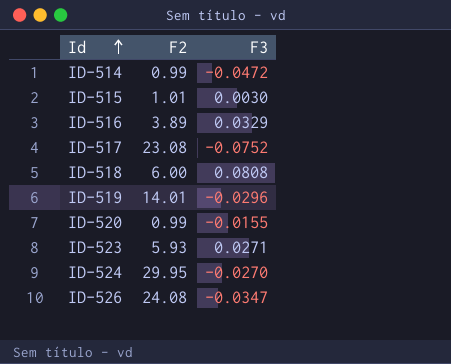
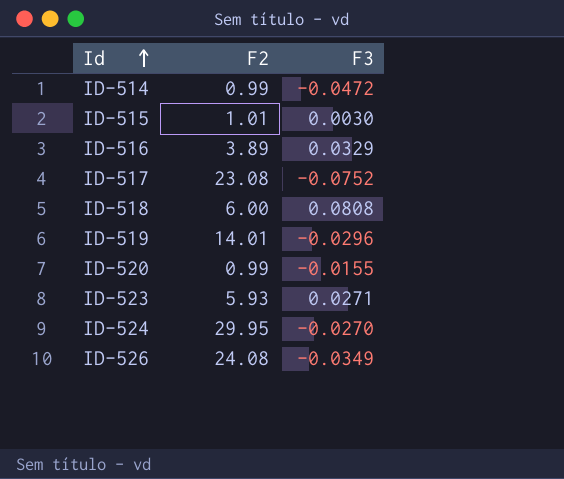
ID-526 | F3: -0.0347 -> -0.0349

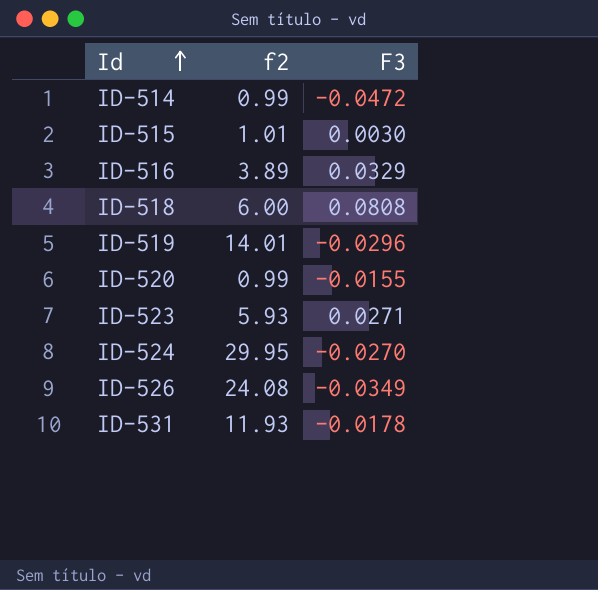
column name: F2 -> f2
row ID-517: 23.08 | -0.0752 -> none
row ID-531: none -> 11.93 | -0.0178

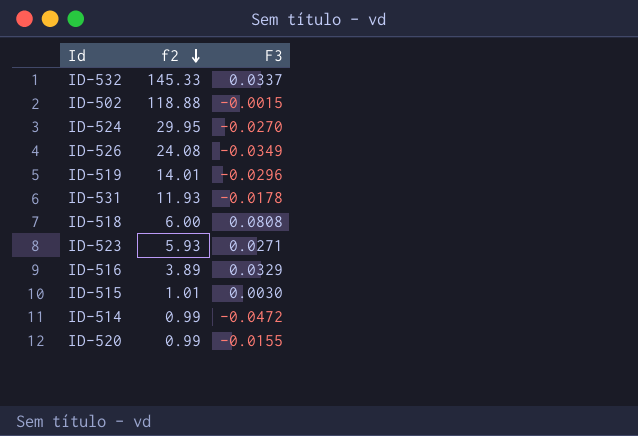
row order: Id ascending -> f2 descending
row ID-532: none -> 145.33 | 0.0337
row ID-502: none -> 118.88 | -0.0015

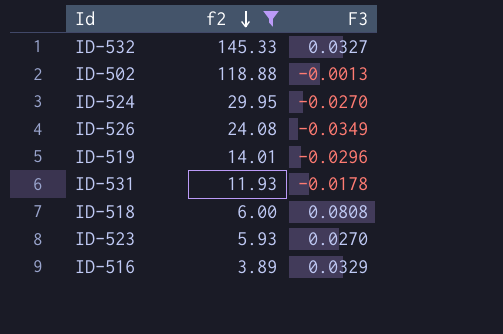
filter: none -> f2 >= 3.89
ID-532 | F3: 0.0337 -> 0.0327
ID-502 | F3: -0.0015 -> -0.0013
ID-523 | F3: 0.0271 -> 0.0270

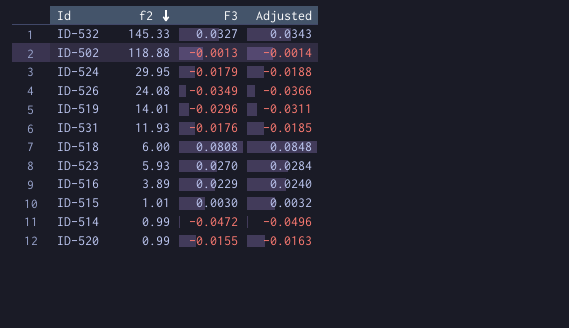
filter: f2 >= 3.89 -> none
column Adjusted | formula: none -> [F3] * 1.05
ID-524 | F3: -0.0270 -> -0.0179
ID-531 | F3: -0.0178 -> -0.0176
ID-516 | F3: 0.0329 -> 0.0229

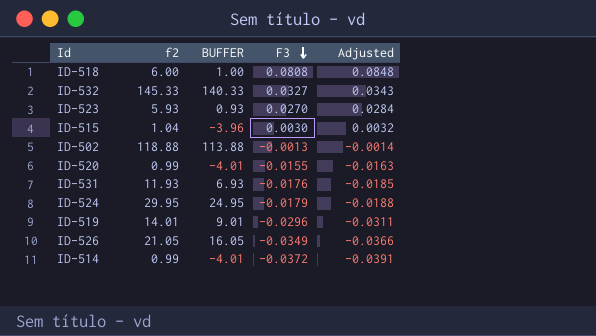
row order: f2 descending -> F3 descending
column BUFFER | formula: none -> [f2] - 5
row ID-516: 3.89 | 0.0229 | 0.0240 -> none
ID-515 | f2: 1.01 -> 1.04
ID-526 | f2: 24.08 -> 21.05
ID-514 | F3: -0.0472 -> -0.0372
ID-514 | Adjusted: -0.0496 -> -0.0391

